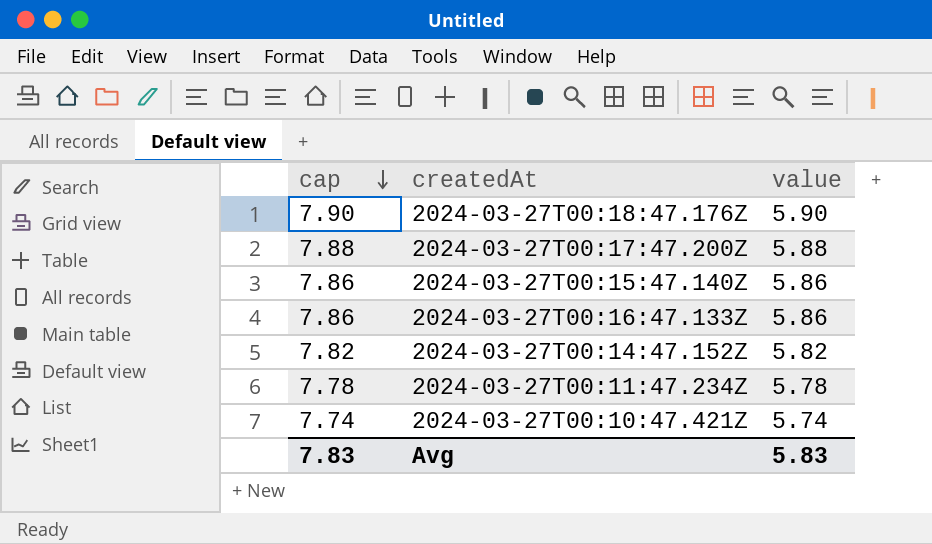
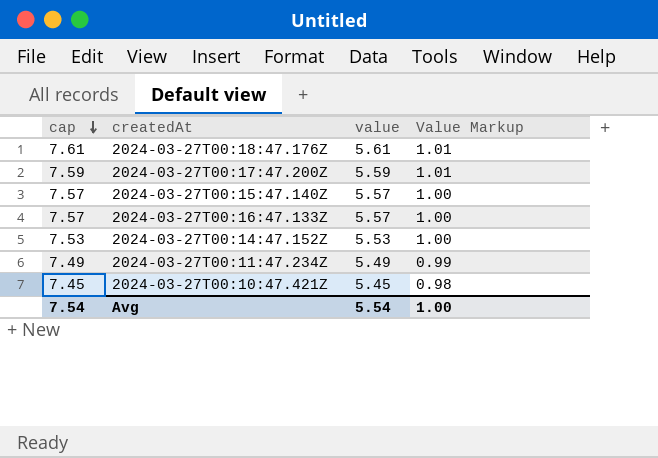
column Value Markup | formula: none -> [value] * 0.18
2024-03-27T00:18:47.176Z | cap: 7.90 -> 7.61
2024-03-27T00:18:47.176Z | value: 5.90 -> 5.61
2024-03-27T00:17:47.200Z | cap: 7.88 -> 7.59
2024-03-27T00:17:47.200Z | value: 5.88 -> 5.59
2024-03-27T00:15:47.140Z | cap: 7.86 -> 7.57
2024-03-27T00:15:47.140Z | value: 5.86 -> 5.57
2024-03-27T00:16:47.133Z | cap: 7.86 -> 7.57
2024-03-27T00:16:47.133Z | value: 5.86 -> 5.57
2024-03-27T00:14:47.152Z | cap: 7.82 -> 7.53
2024-03-27T00:14:47.152Z | value: 5.82 -> 5.53
2024-03-27T00:11:47.234Z | cap: 7.78 -> 7.49
2024-03-27T00:11:47.234Z | value: 5.78 -> 5.49
2024-03-27T00:10:47.421Z | cap: 7.74 -> 7.45
2024-03-27T00:10:47.421Z | value: 5.74 -> 5.45
Avg | cap: 7.83 -> 7.54
Avg | value: 5.83 -> 5.54

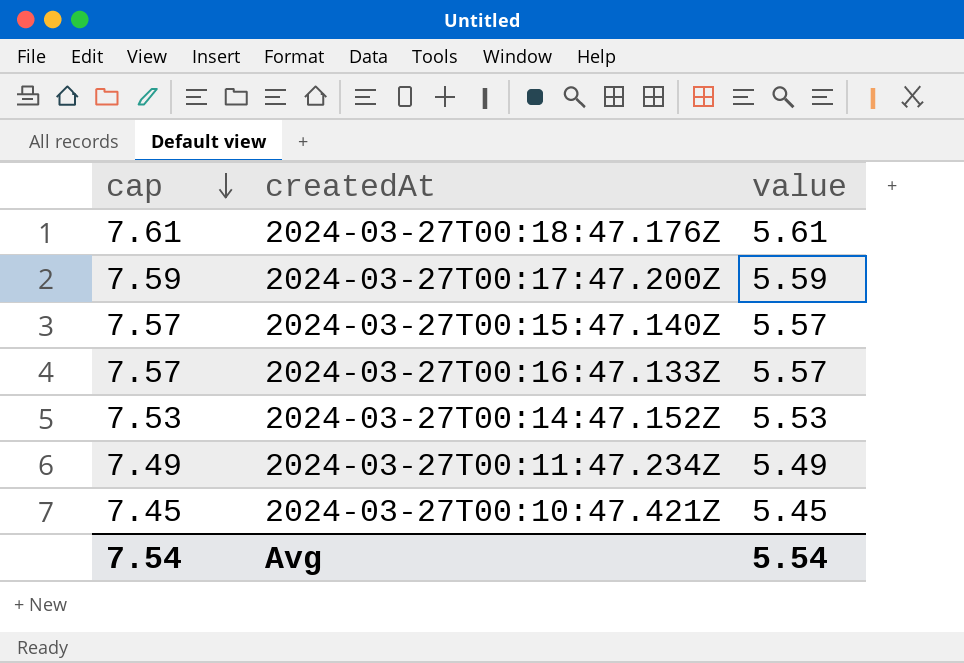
column Value Markup | formula: [value] * 0.18 -> none

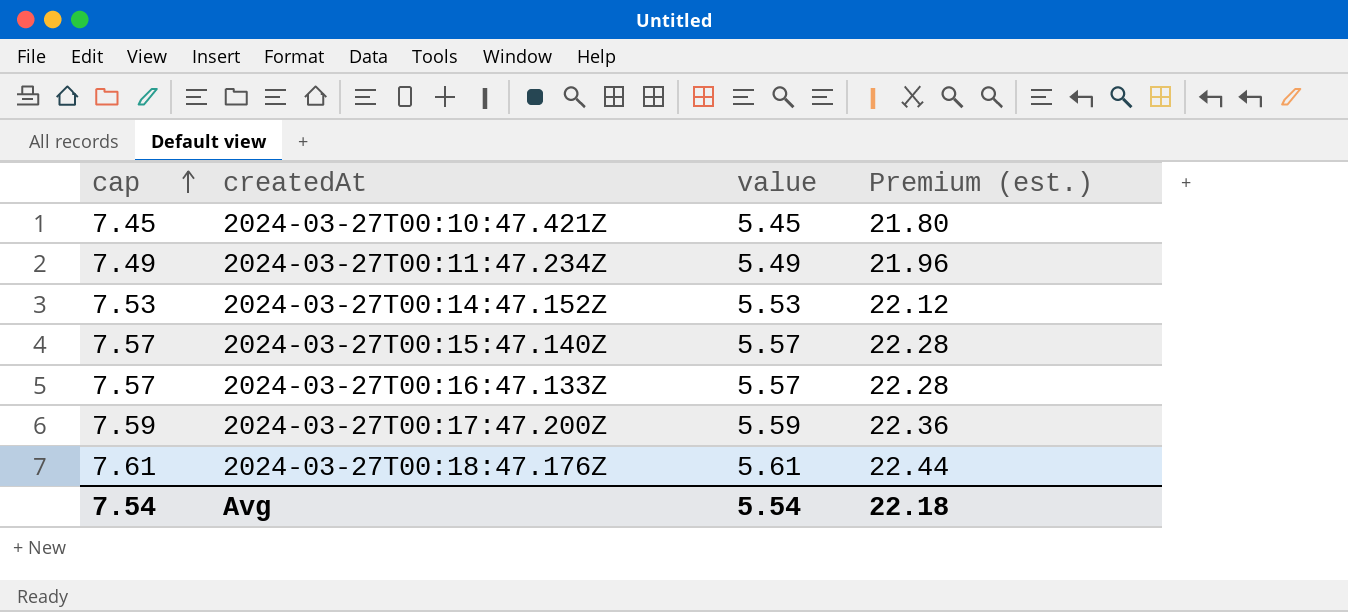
row order: cap descending -> cap ascending
column Premium (est.) | formula: none -> [value] * 4

